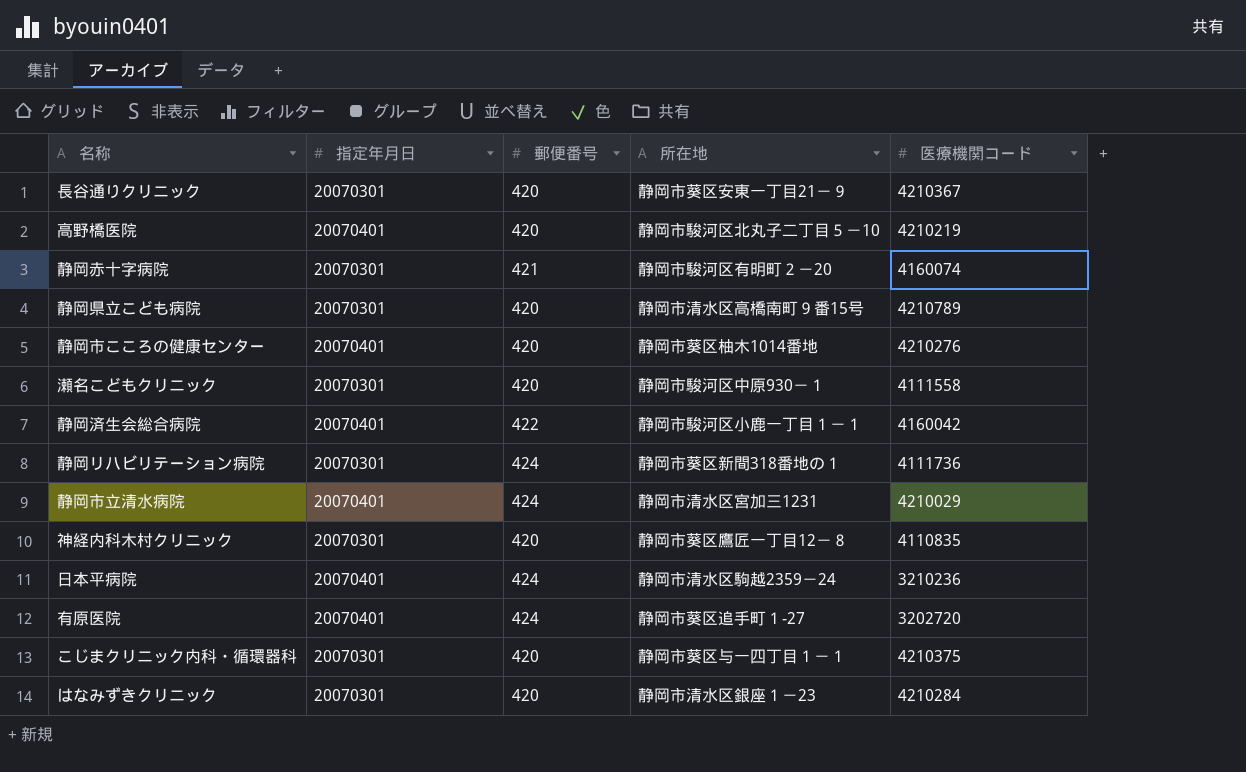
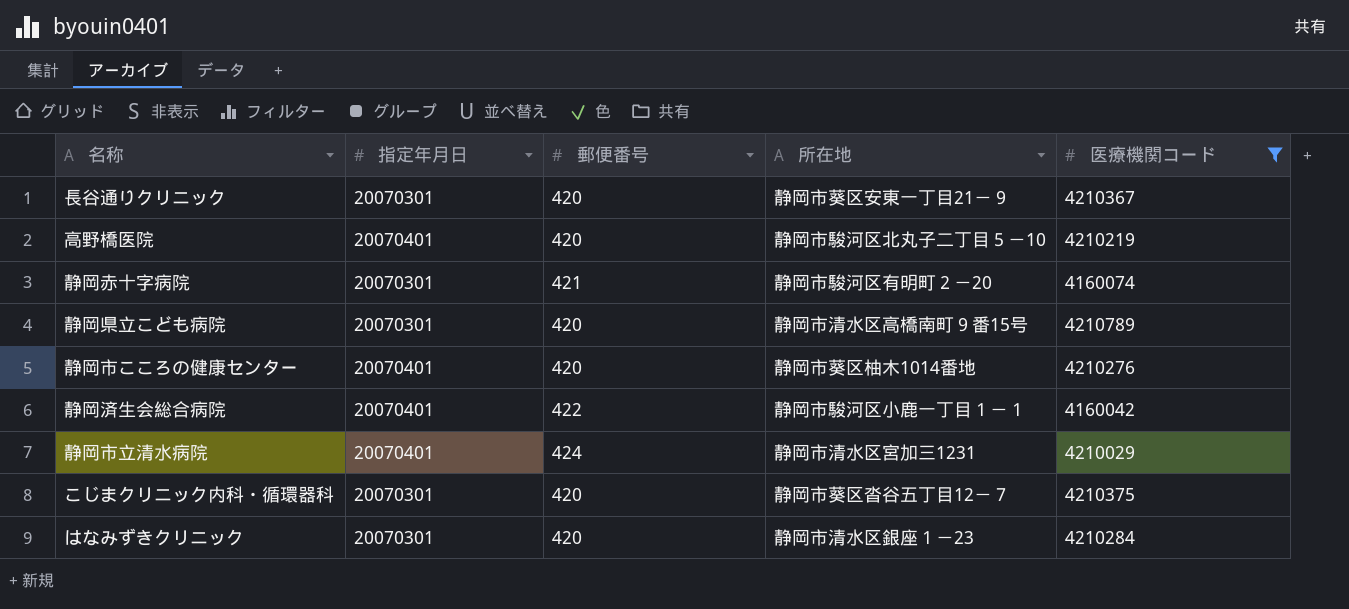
filter: none -> 医療機関コード >= 4160042
こじまクリニック内科・循環器科 | 所在地: 静岡市葵区与一四丁目１－１ -> 静岡市葵区沓谷五丁目12－７

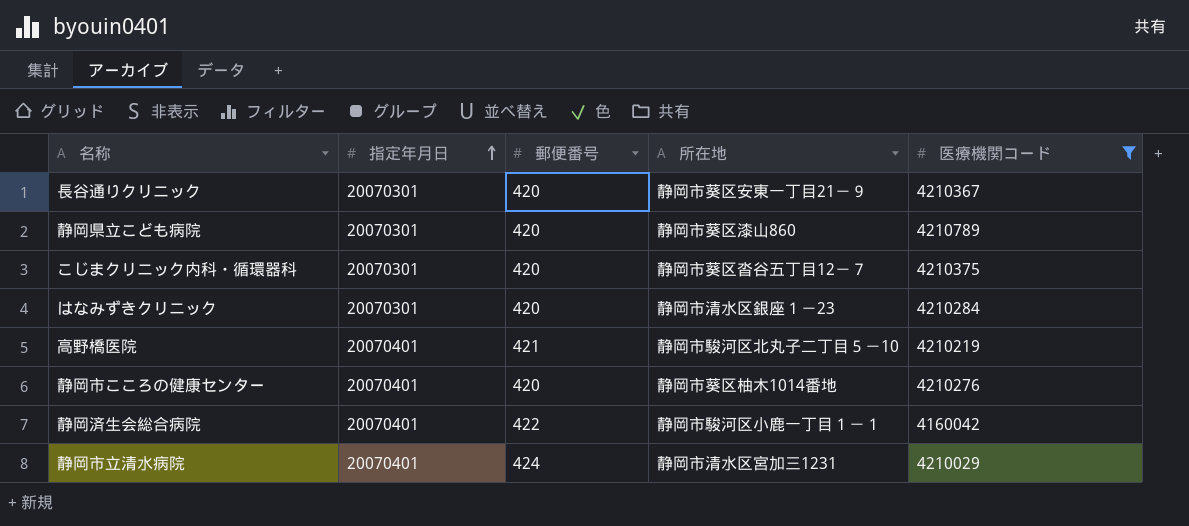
row order: none -> 指定年月日 ascending
row 静岡赤十字病院: 20070301 | 421 | 静岡市駿河区有明町２－20 | 4160074 -> none
静岡県立こども病院 | 所在地: 静岡市清水区高橋南町９番15号 -> 静岡市葵区漆山860
高野橋医院 | 郵便番号: 420 -> 421

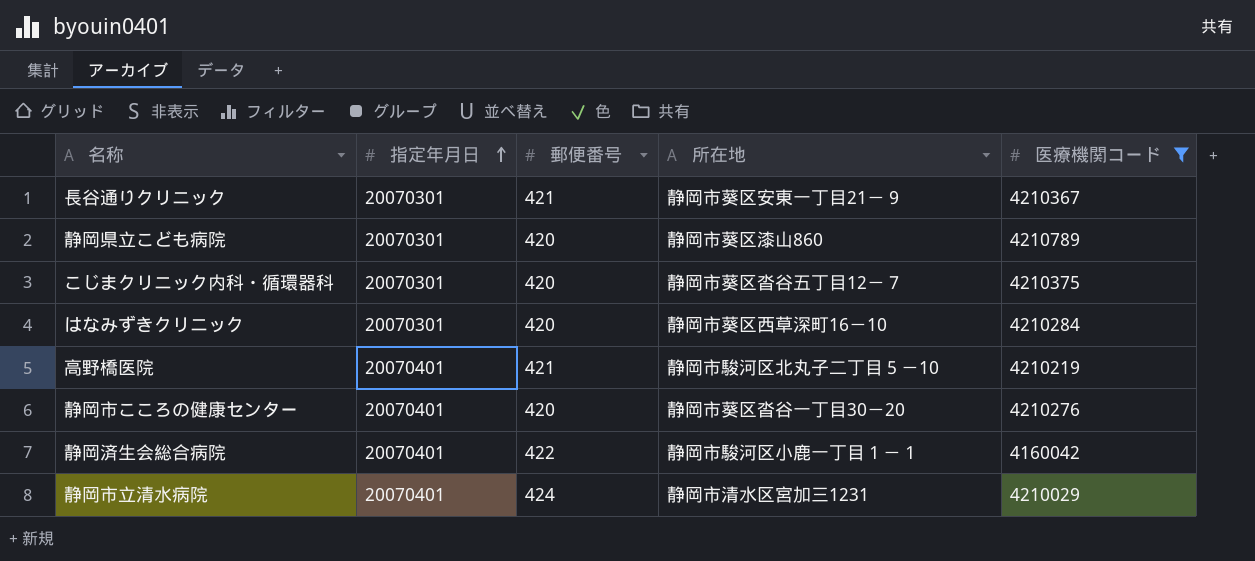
長谷通りクリニック | 郵便番号: 420 -> 421
はなみずきクリニック | 所在地: 静岡市清水区銀座１－23 -> 静岡市葵区西草深町16－10
静岡市こころの健康センター | 所在地: 静岡市葵区柚木1014番地 -> 静岡市葵区沓谷一丁目30－20

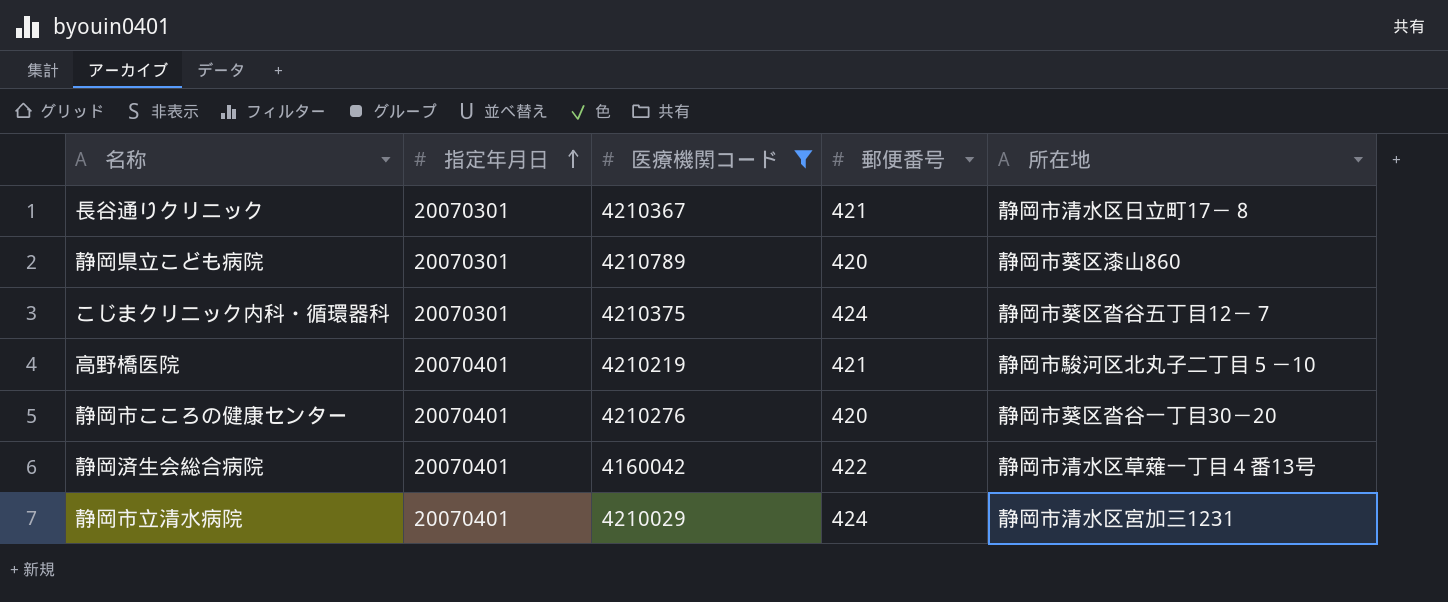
column 医療機関コード | position: 5 -> 3
row はなみずきクリニック: 20070301 | 420 | 静岡市葵区西草深町16－10 | 4210284 -> none
長谷通りクリニック | 所在地: 静岡市葵区安東一丁目21－９ -> 静岡市清水区日立町17－８
こじまクリニック内科・循環器科 | 郵便番号: 420 -> 424
静岡済生会総合病院 | 所在地: 静岡市駿河区小鹿一丁目１－１ -> 静岡市清水区草薙一丁目４番13号

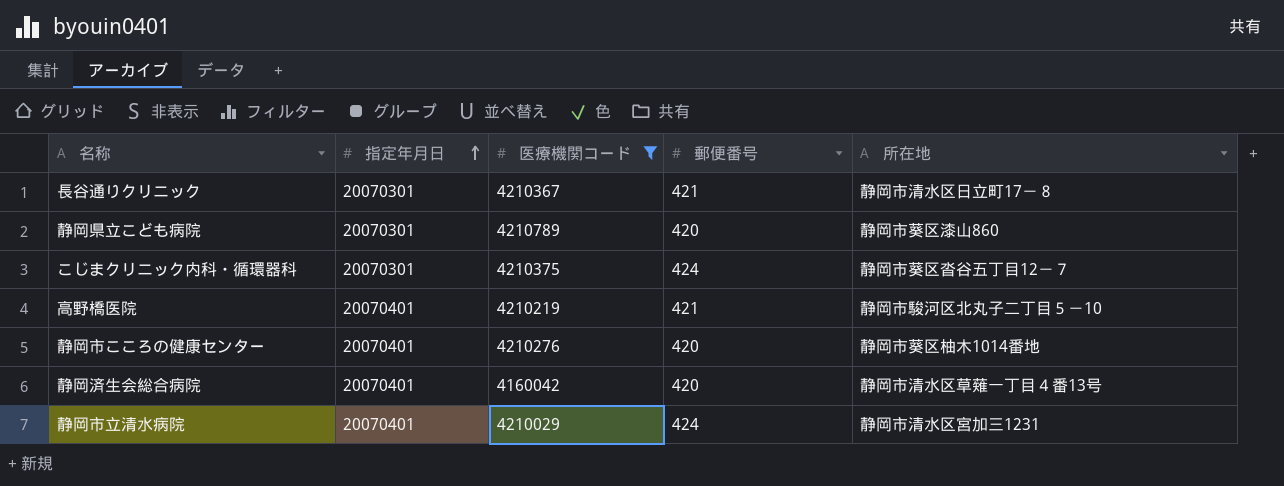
静岡市こころの健康センター | 所在地: 静岡市葵区沓谷一丁目30－20 -> 静岡市葵区柚木1014番地
静岡済生会総合病院 | 郵便番号: 422 -> 420

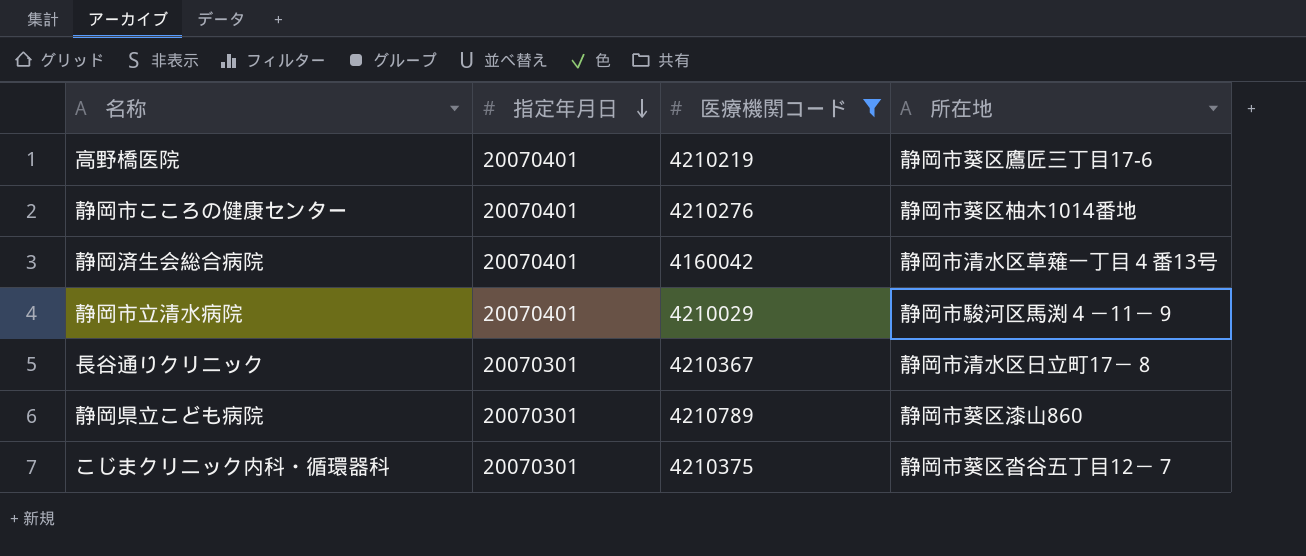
row order: 指定年月日 ascending -> 指定年月日 descending
column 郵便番号 | position: 4 -> none
高野橋医院 | 所在地: 静岡市駿河区北丸子二丁目５－10 -> 静岡市葵区鷹匠三丁目17-6
静岡市立清水病院 | 所在地: 静岡市清水区宮加三1231 -> 静岡市駿河区馬渕４－11－９

